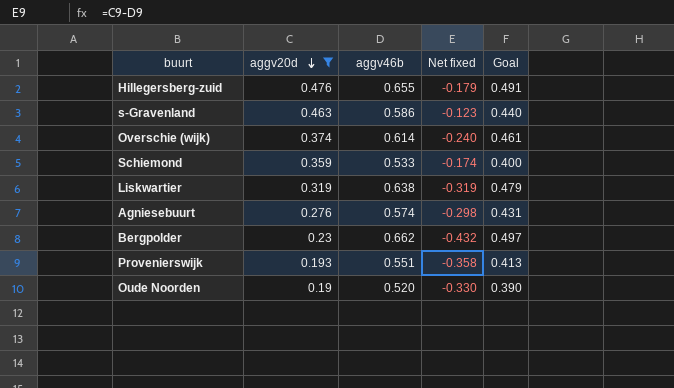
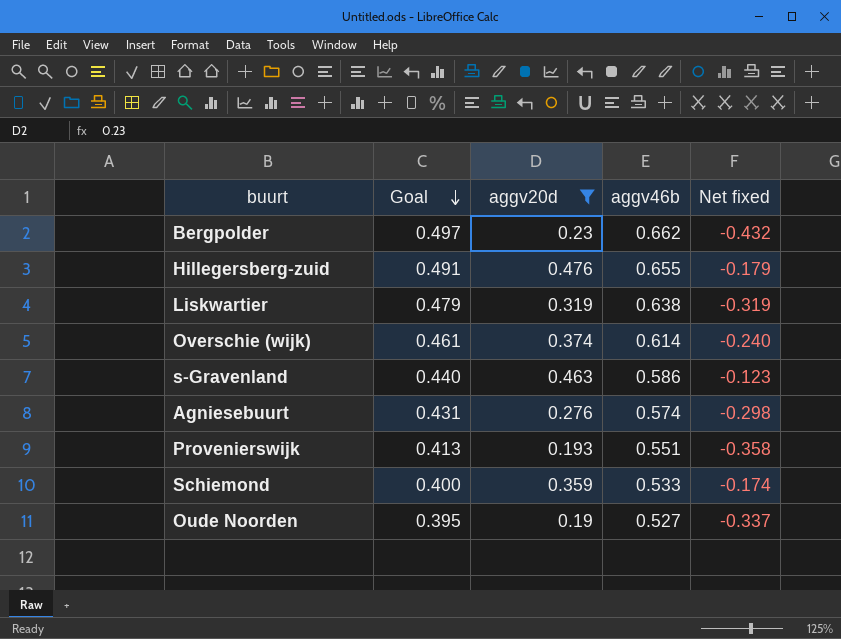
row order: aggv20d descending -> Goal descending
column Goal | position: 5 -> 2
Oude Noorden | Goal: 0.390 -> 0.395
Oude Noorden | aggv46b: 0.520 -> 0.527
Oude Noorden | Net fixed: -0.330 -> -0.337

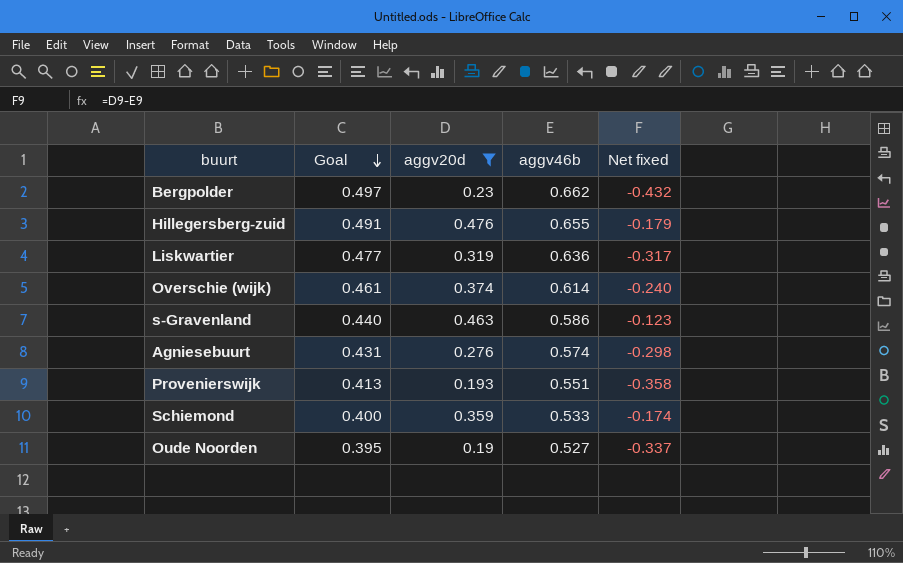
Liskwartier | Goal: 0.479 -> 0.477
Liskwartier | aggv46b: 0.638 -> 0.636
Liskwartier | Net fixed: -0.319 -> -0.317

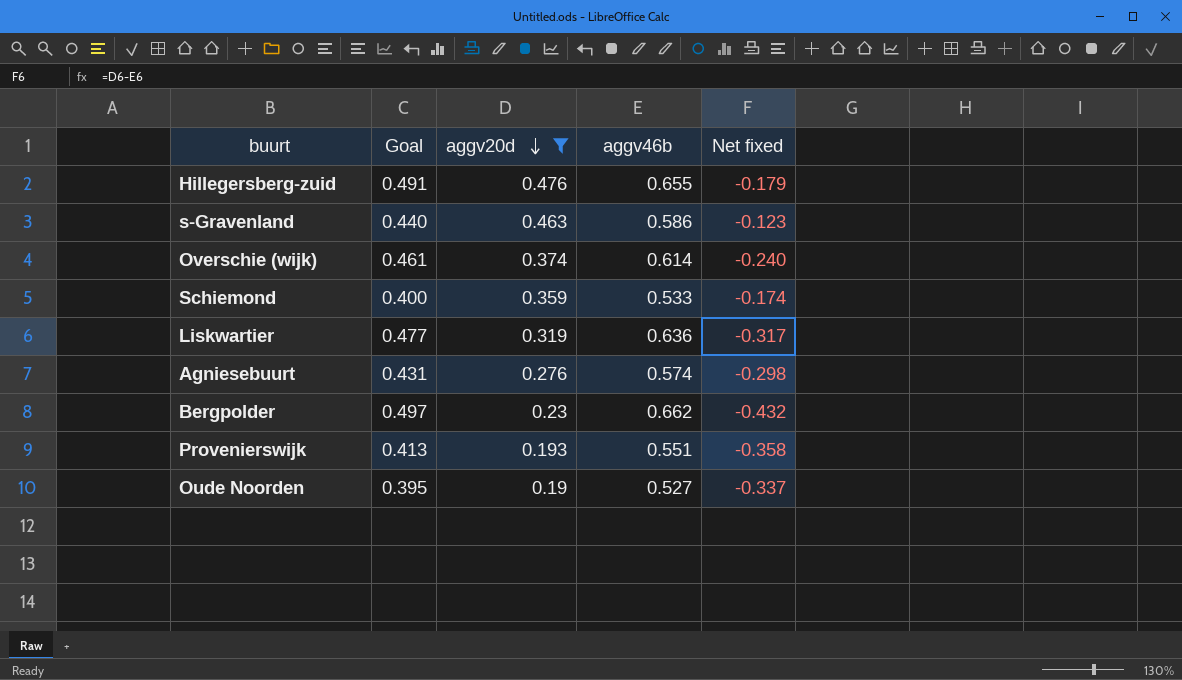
row order: Goal descending -> aggv20d descending

